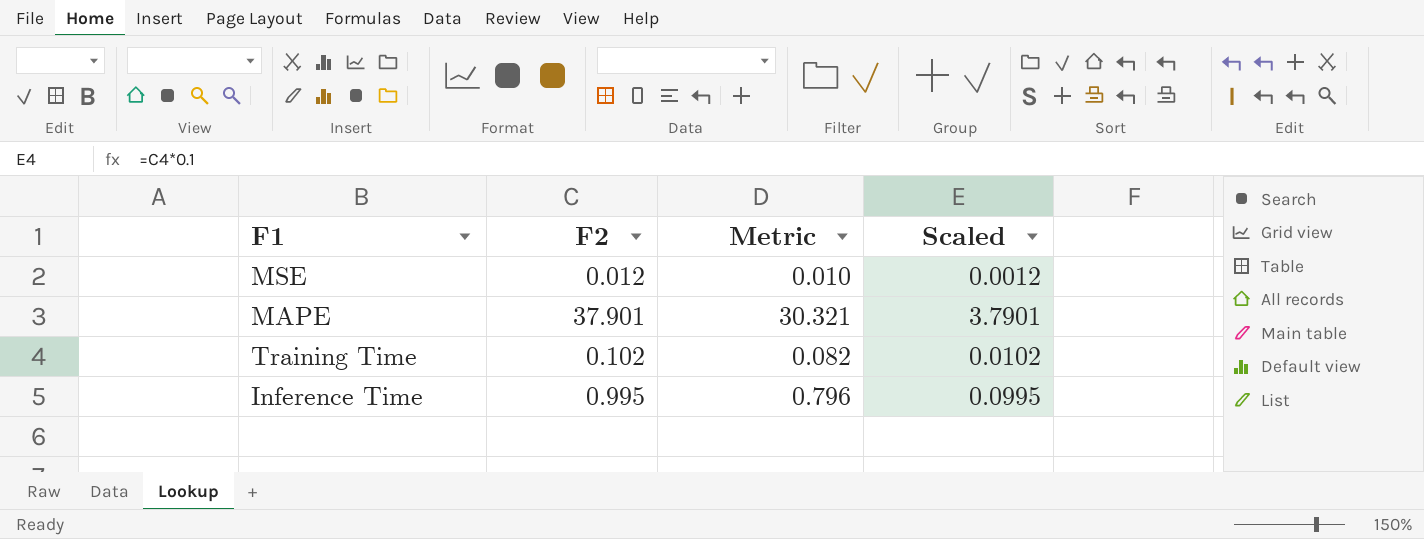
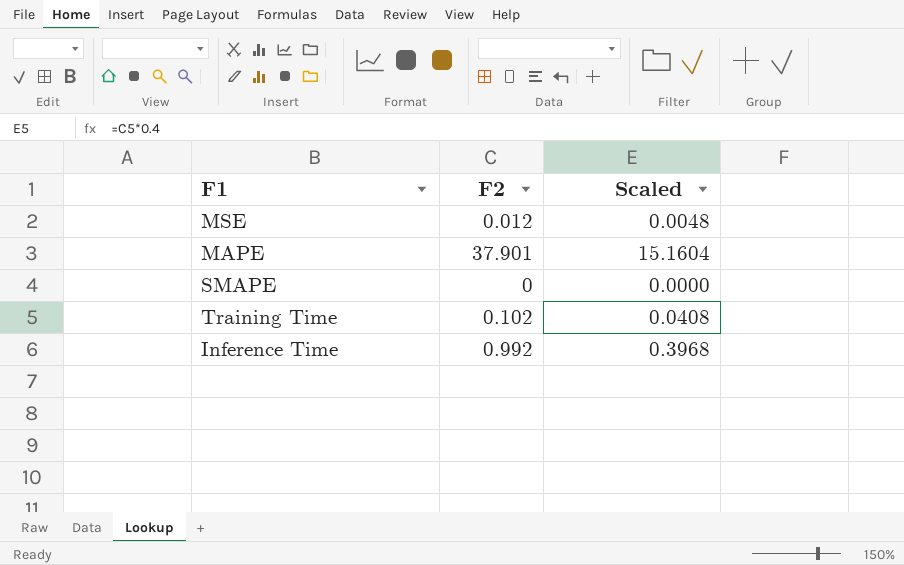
column Metric | formula: [F2] * 0.8 -> none
column Scaled | formula: [F2] * 0.1 -> [F2] * 0.4
row SMAPE: none -> 0 | 0.0000
Inference Time | F2: 0.995 -> 0.992

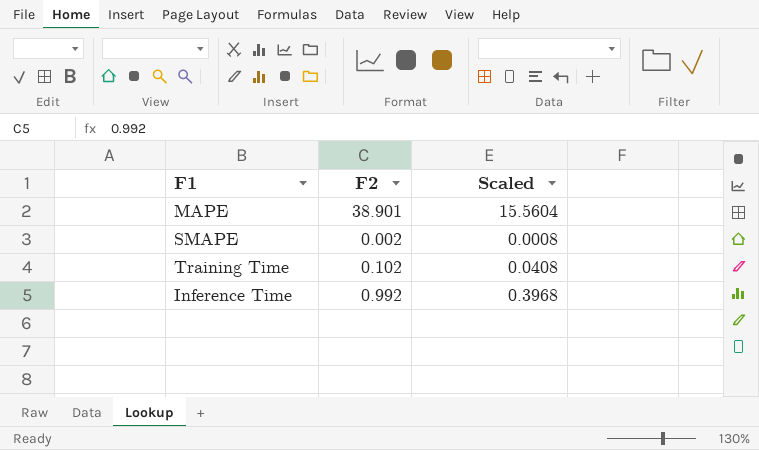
row MSE: 0.012 | 0.0048 -> none
MAPE | F2: 37.901 -> 38.901
MAPE | Scaled: 15.1604 -> 15.5604
SMAPE | F2: 0 -> 0.002
SMAPE | Scaled: 0.0000 -> 0.0008

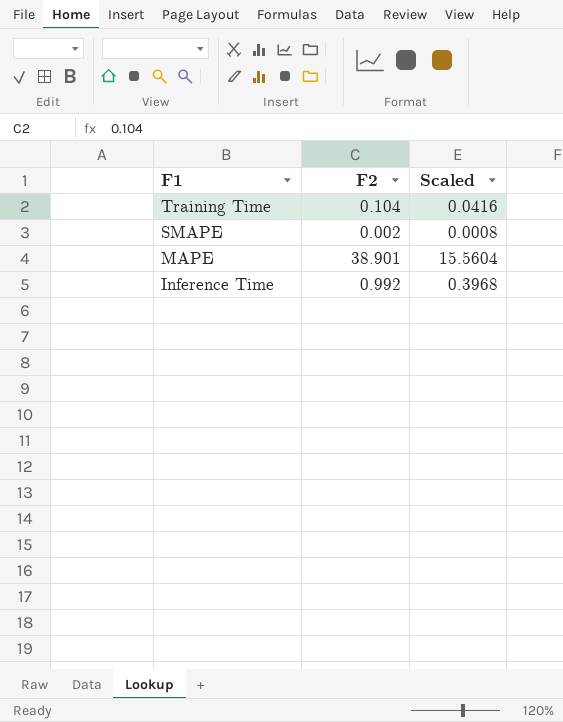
row order: none -> F1 descending
Training Time | F2: 0.102 -> 0.104
Training Time | Scaled: 0.0408 -> 0.0416

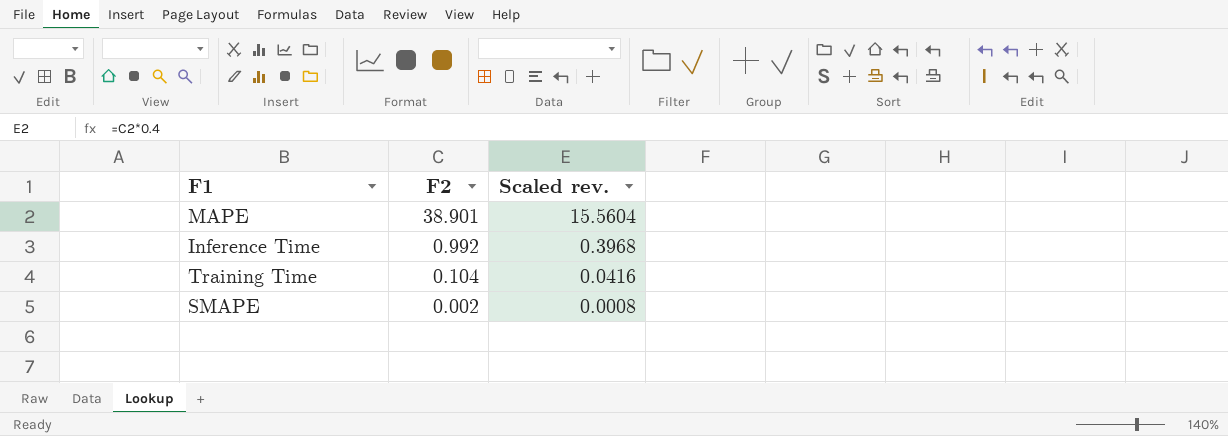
row order: F1 descending -> F2 descending
column name: Scaled -> Scaled rev.

